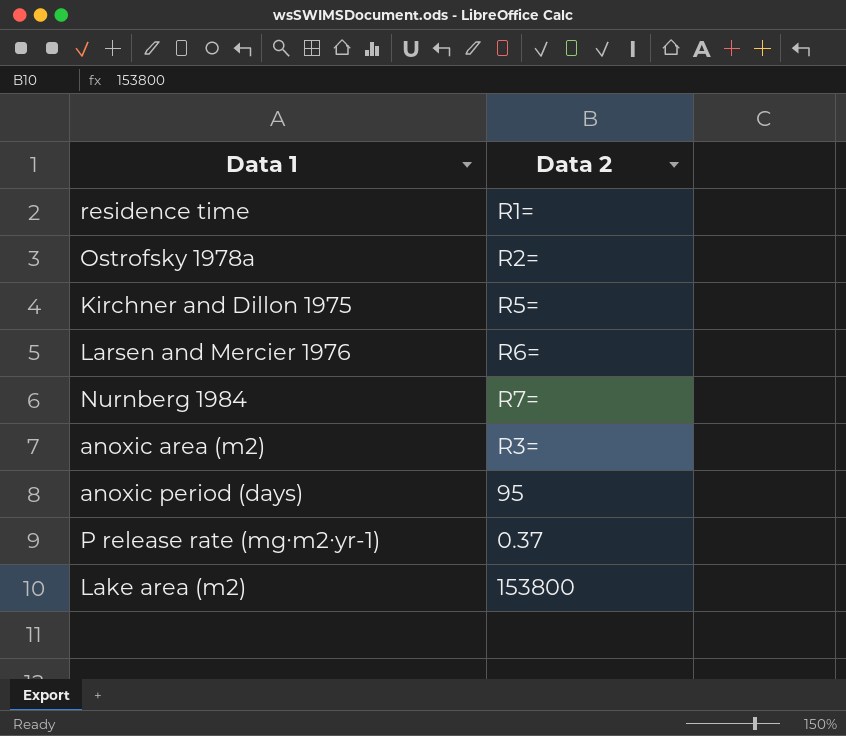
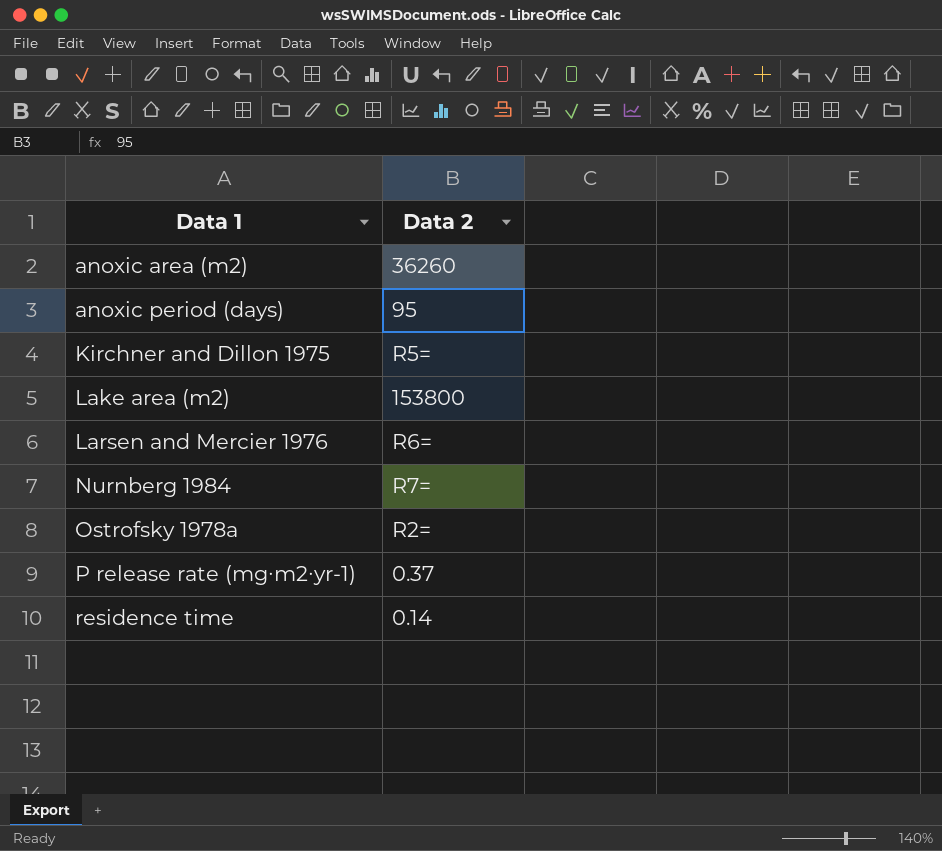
row order: none -> Data 1 ascending
anoxic area (m2) | Data 2: R3= -> 36260
residence time | Data 2: R1= -> 0.14

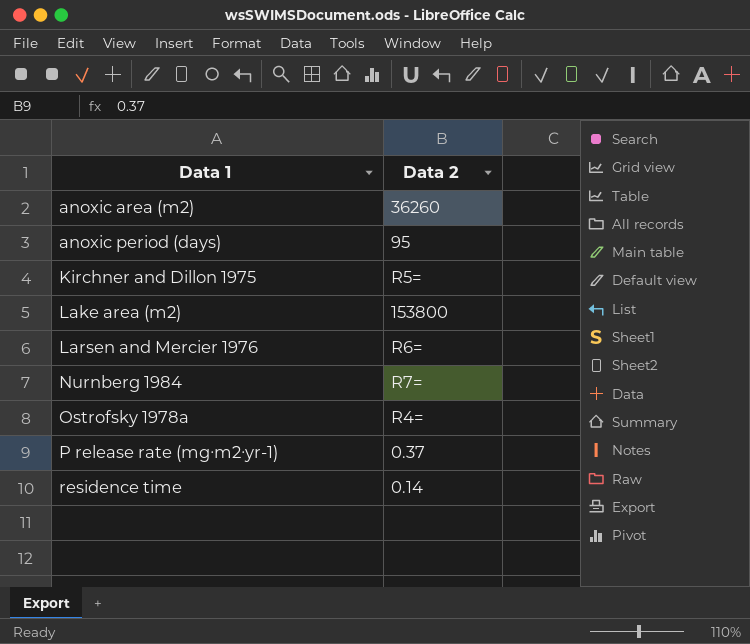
Ostrofsky 1978a | Data 2: R2= -> R4=

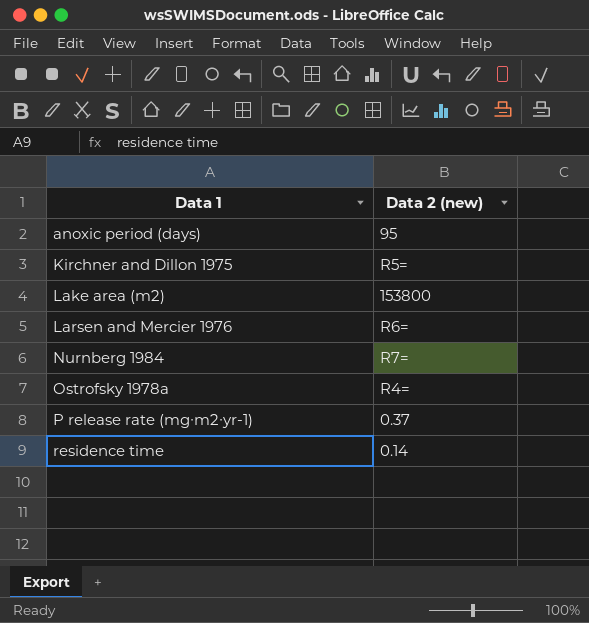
column name: Data 2 -> Data 2 (new)
row anoxic area (m2): 36260 -> none

